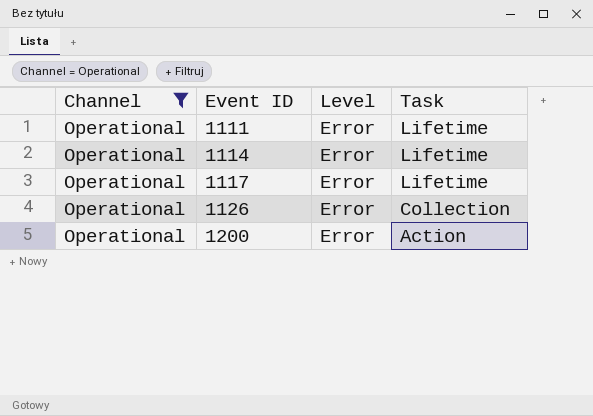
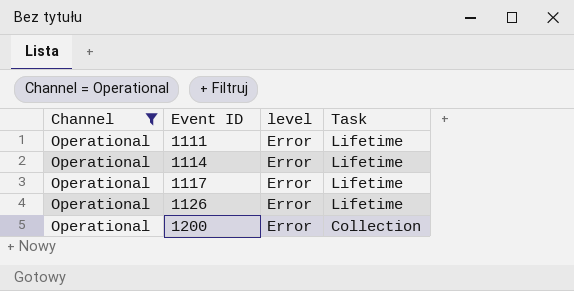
column name: Level -> level
1126 | Task: Collection -> Lifetime
1200 | Task: Action -> Collection

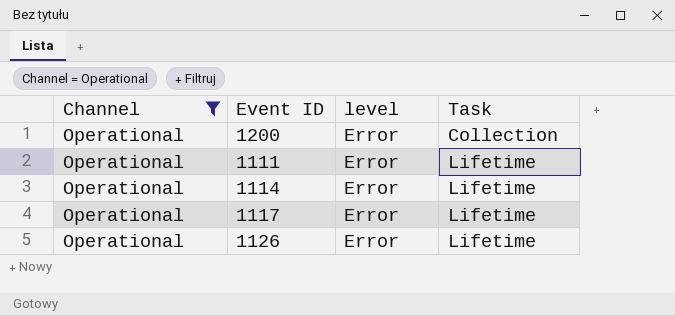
row order: Event ID ascending -> Task ascending

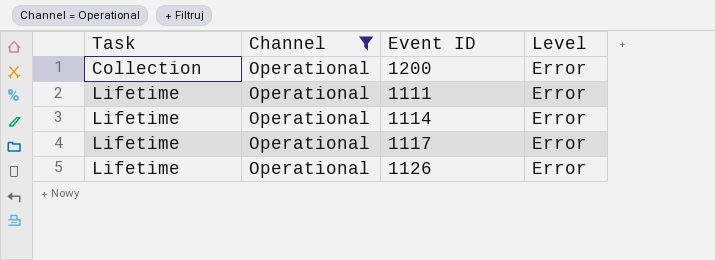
column Task | position: 4 -> 1
column name: level -> Level

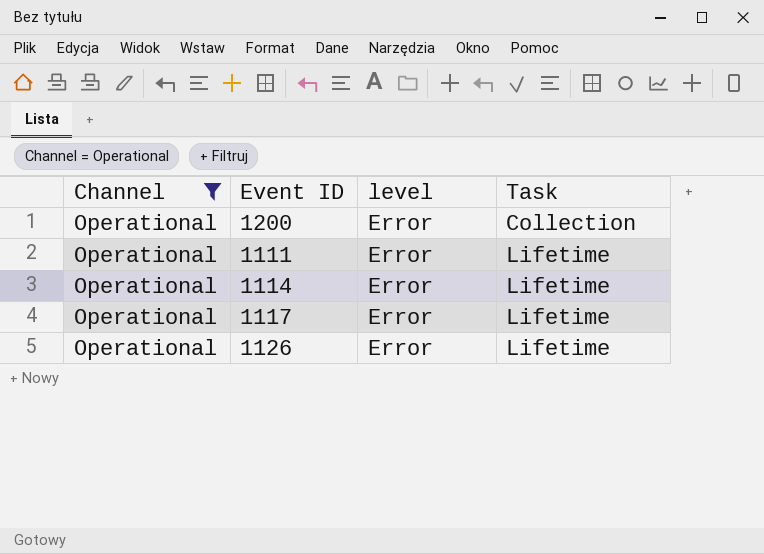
column name: Level -> level
column Task | position: 1 -> 4

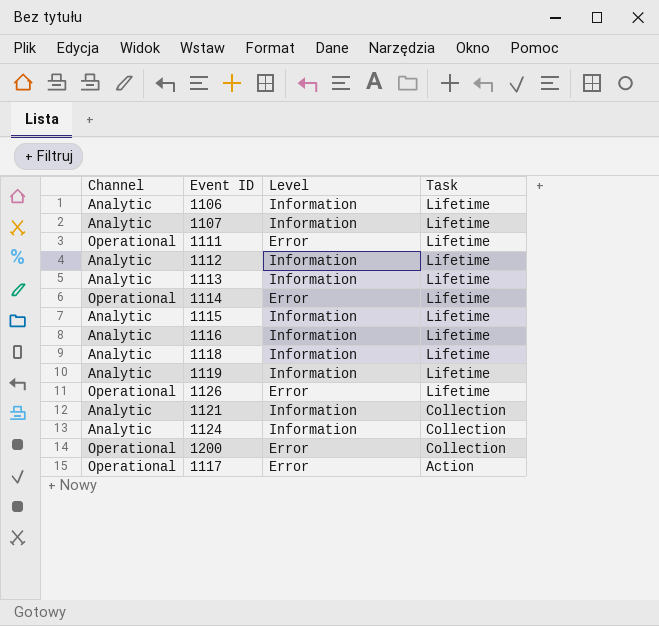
filter: Channel = Operational -> none
row order: Task ascending -> Task descending
column name: level -> Level
1117 | Task: Lifetime -> Action

